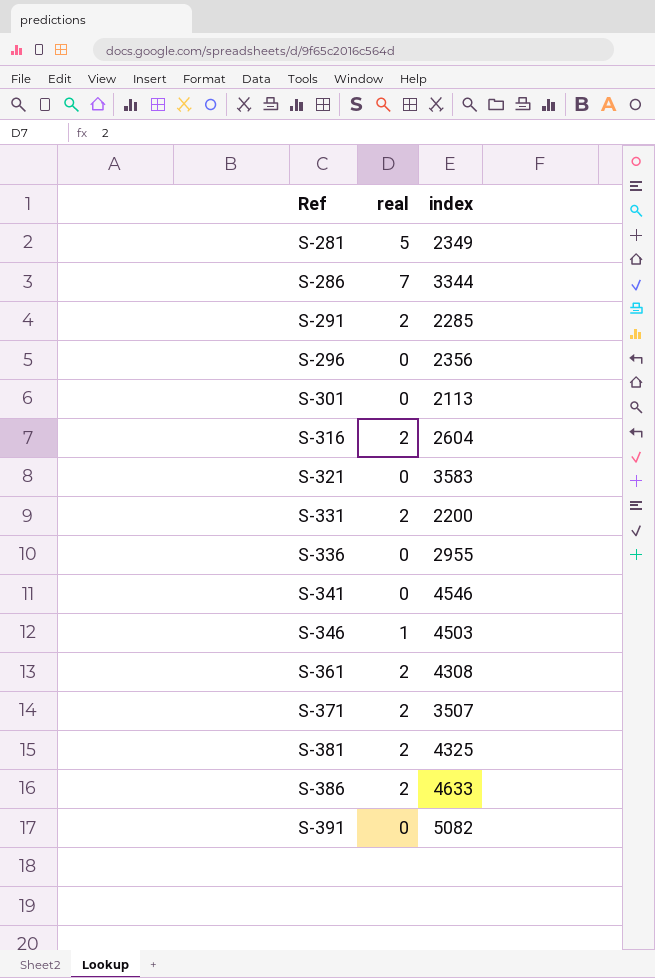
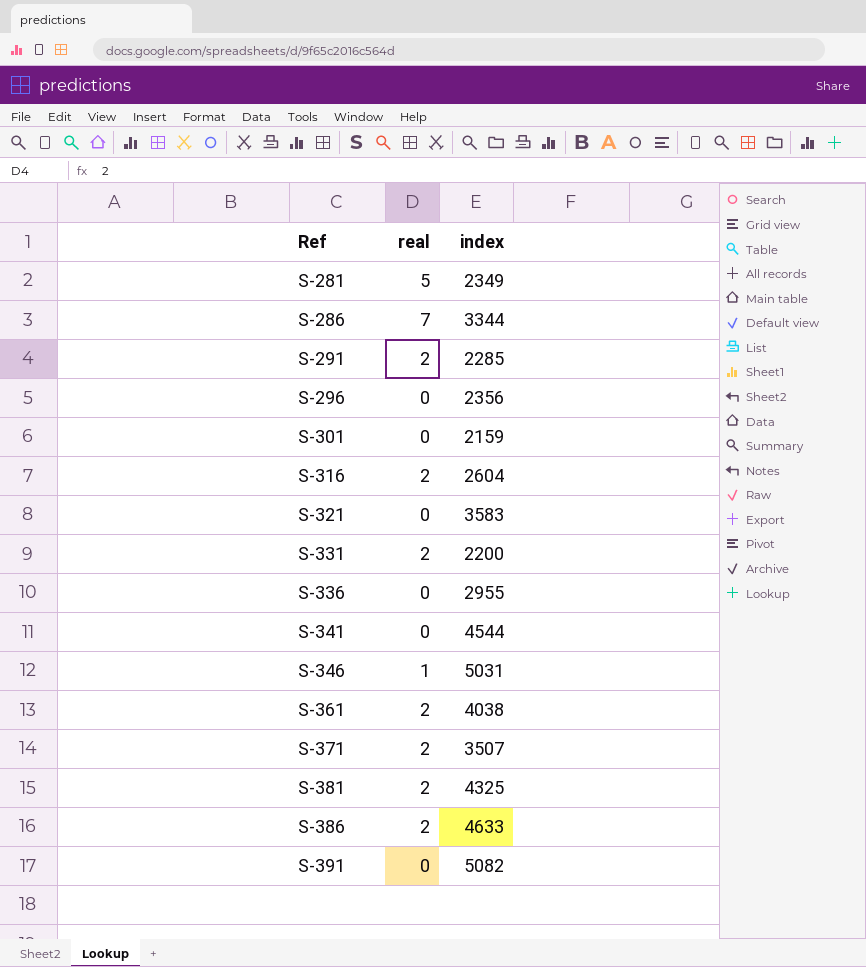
S-301 | index: 2113 -> 2159
S-341 | index: 4546 -> 4544
S-346 | index: 4503 -> 5031
S-361 | index: 4308 -> 4038

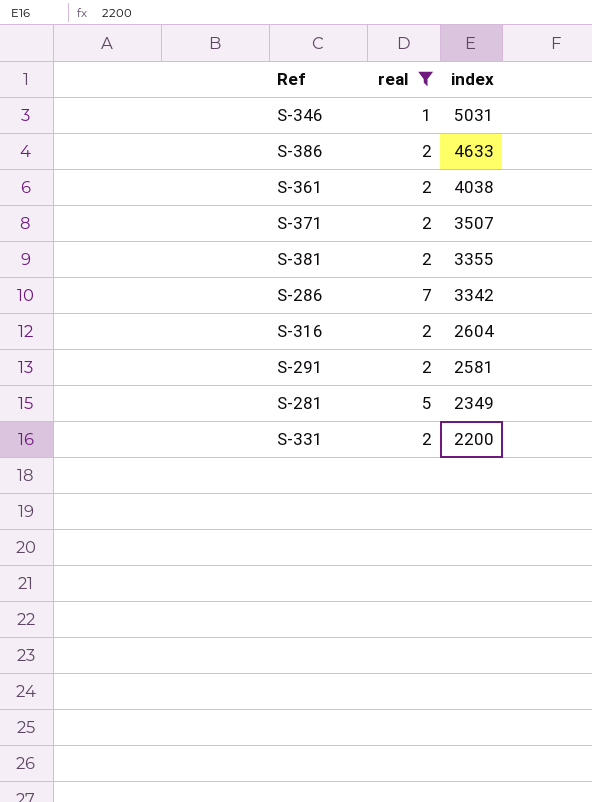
filter: none -> real != 0
row order: Ref ascending -> index descending
S-381 | index: 4325 -> 3355
S-286 | index: 3344 -> 3342
S-291 | index: 2285 -> 2581

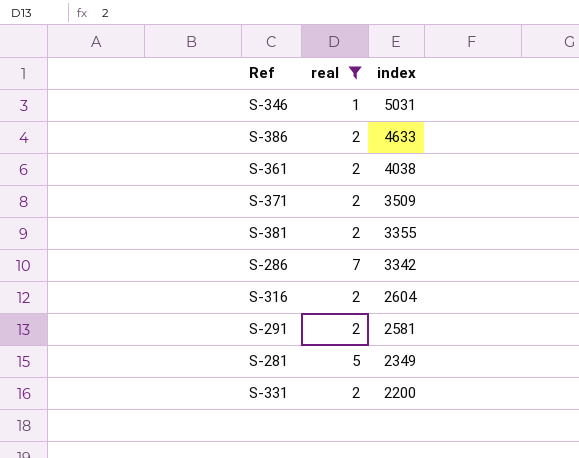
S-371 | index: 3507 -> 3509

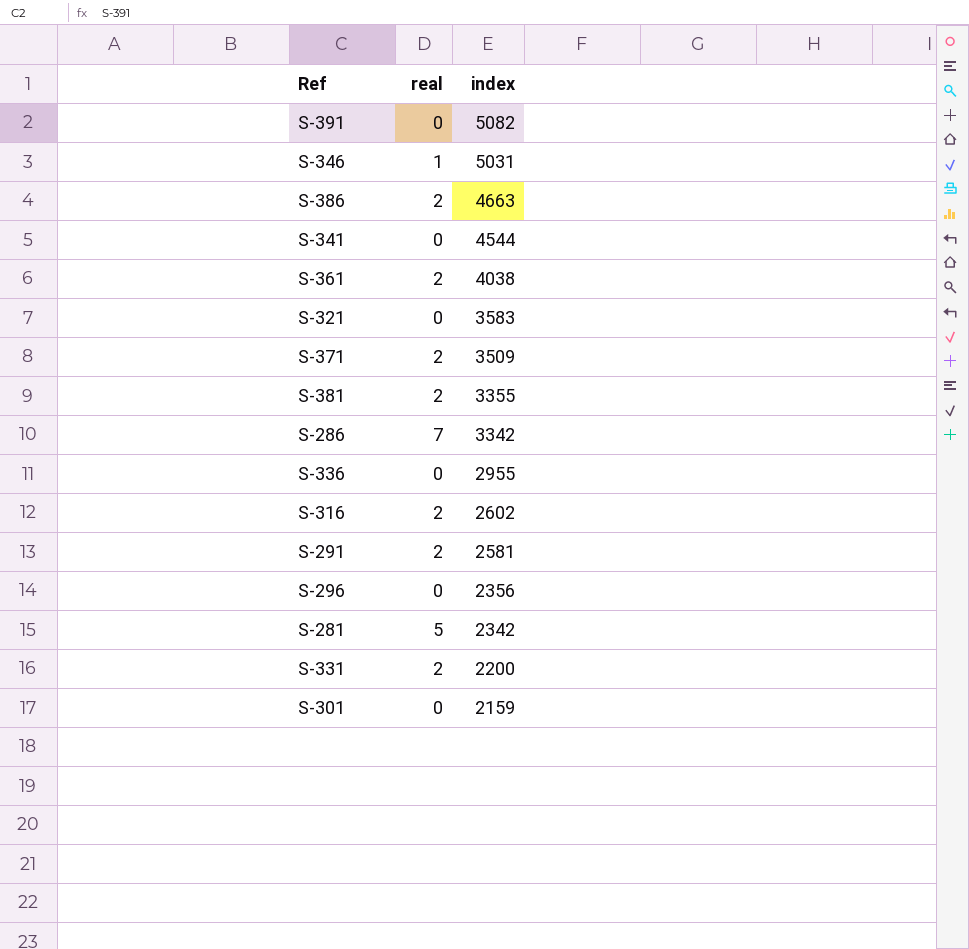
filter: real != 0 -> none
S-386 | index: 4633 -> 4663
S-316 | index: 2604 -> 2602
S-281 | index: 2349 -> 2342

